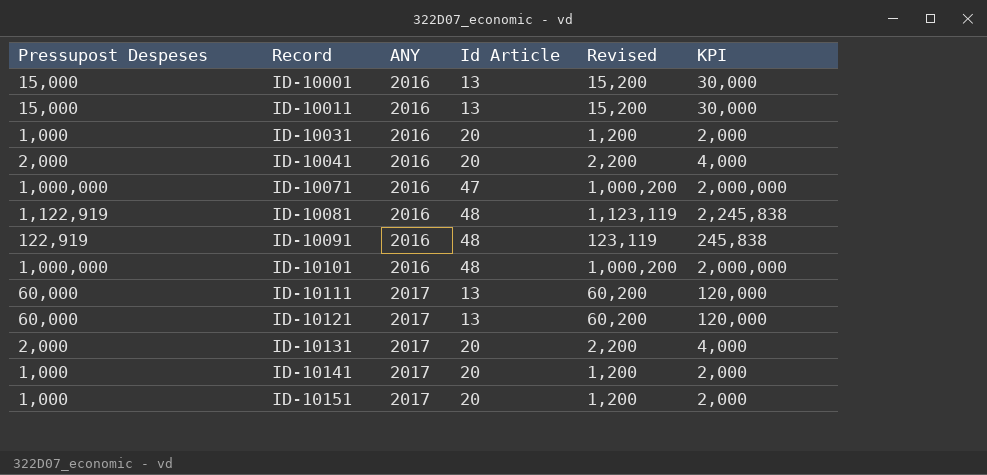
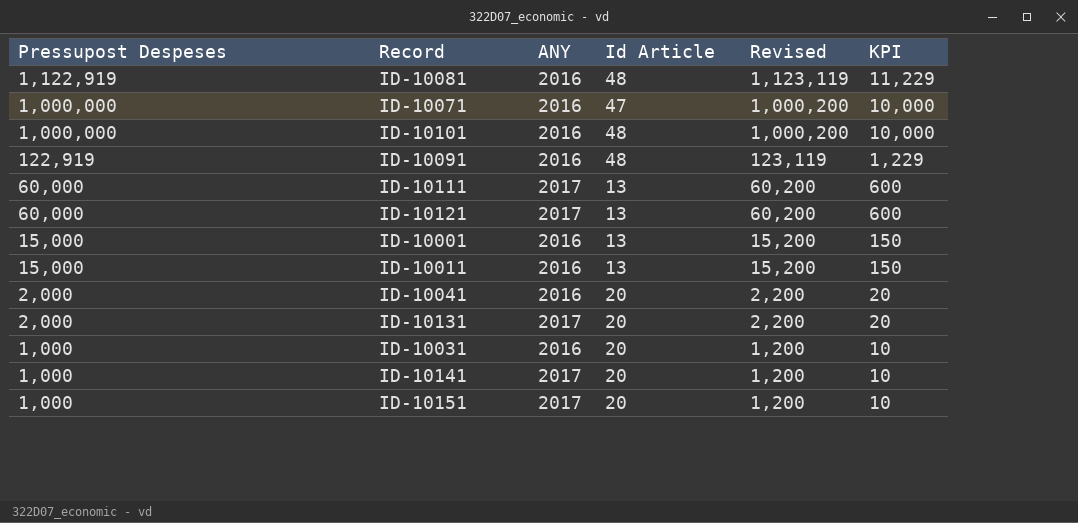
row order: Record ascending -> Pressupost Despeses descending
column KPI | formula: [Pressupost Despeses] * 2 -> [Pressupost Despeses] * 0.01

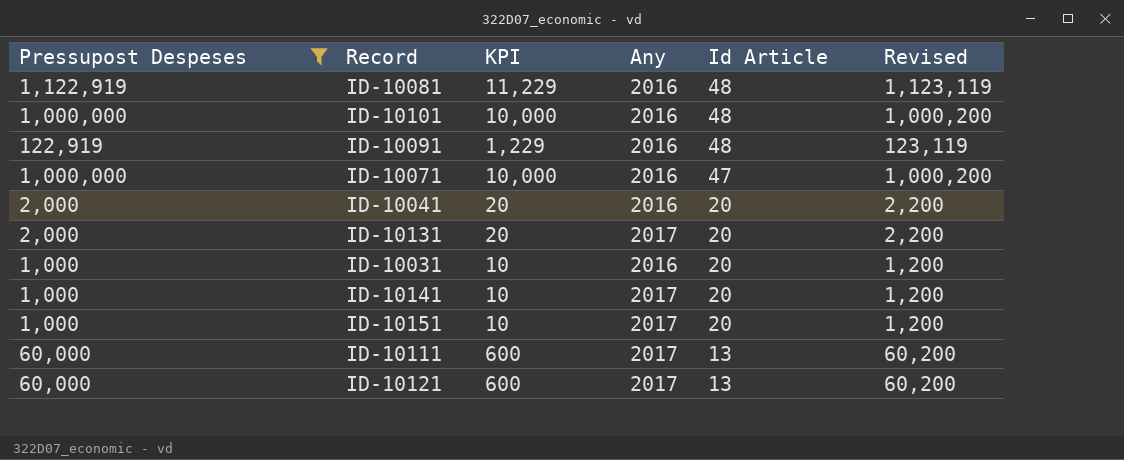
filter: none -> Pressupost Despeses != 15,000
row order: Pressupost Despeses descending -> Id Article descending
column KPI | position: 6 -> 3
column name: ANY -> Any

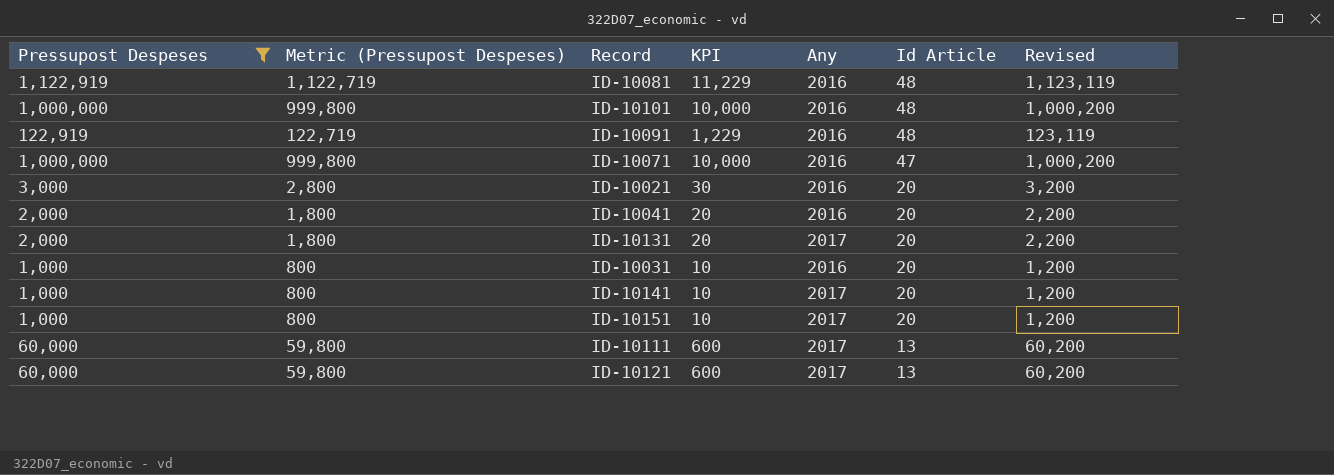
column Metric (Pressupost Despeses) | formula: none -> [Pressupost Despeses] - 200
row ID-10021: none -> 3,000 | 2,800 | 30 | 2016 | 20 | 3,200

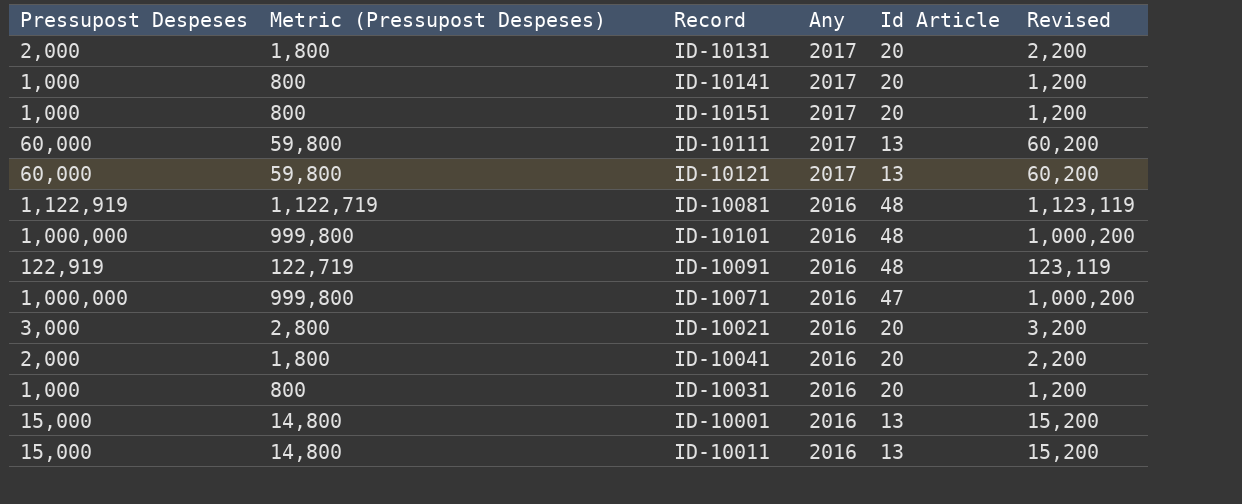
filter: Pressupost Despeses != 15,000 -> none
row order: Id Article descending -> Any descending
column KPI | formula: [Pressupost Despeses] * 0.01 -> none

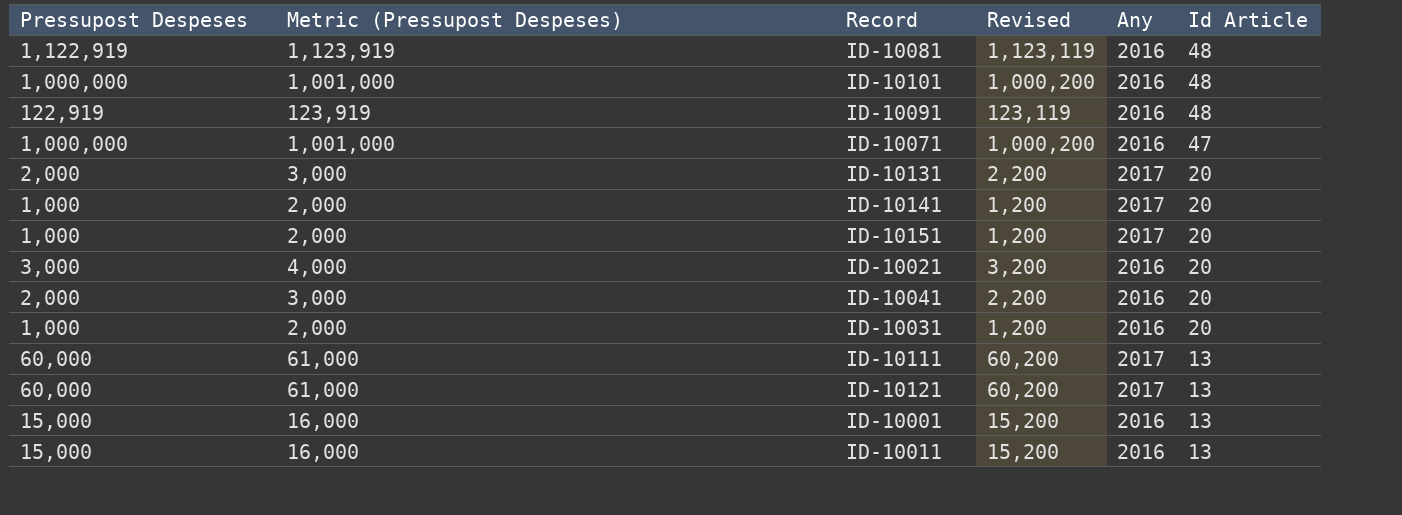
row order: Any descending -> Id Article descending
column Metric (Pressupost Despeses) | formula: [Pressupost Despeses] - 200 -> [Pressupost Despeses] + 1000
column Revised | position: 6 -> 4

